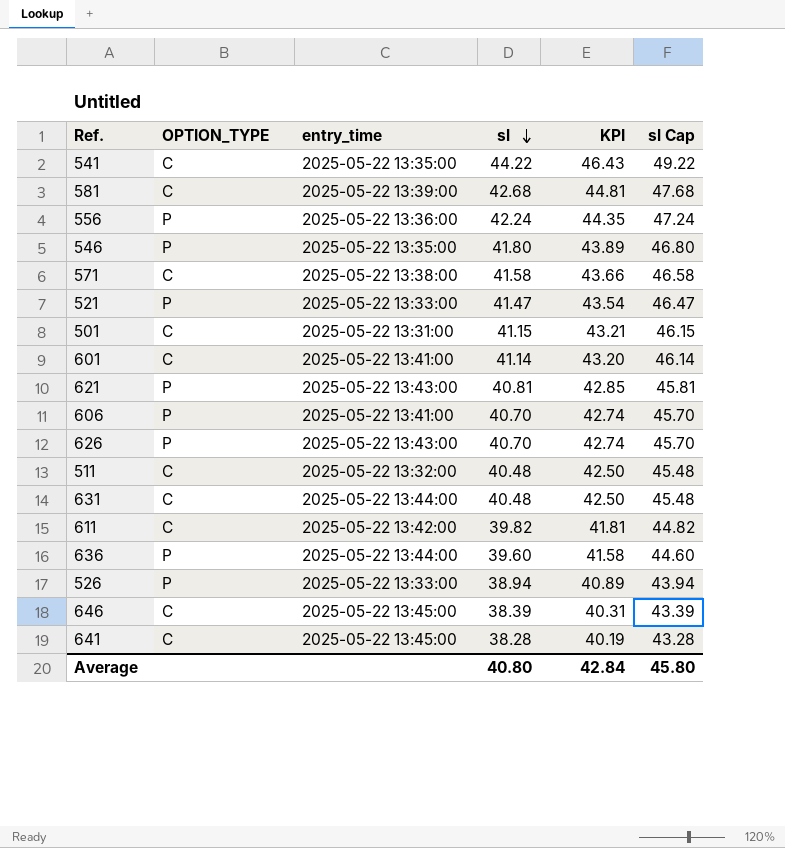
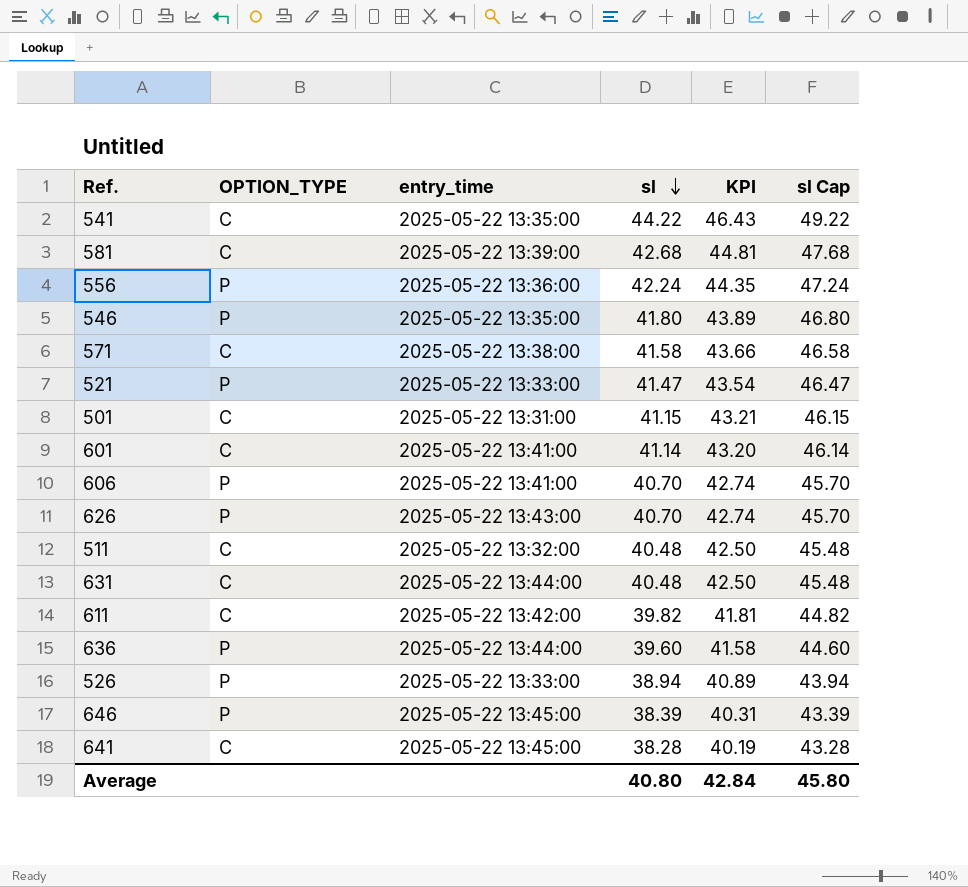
row 621: P | 2025-05-22 13:43:00 | 40.81 | 42.85 | 45.81 -> none
646 | OPTION_TYPE: C -> P

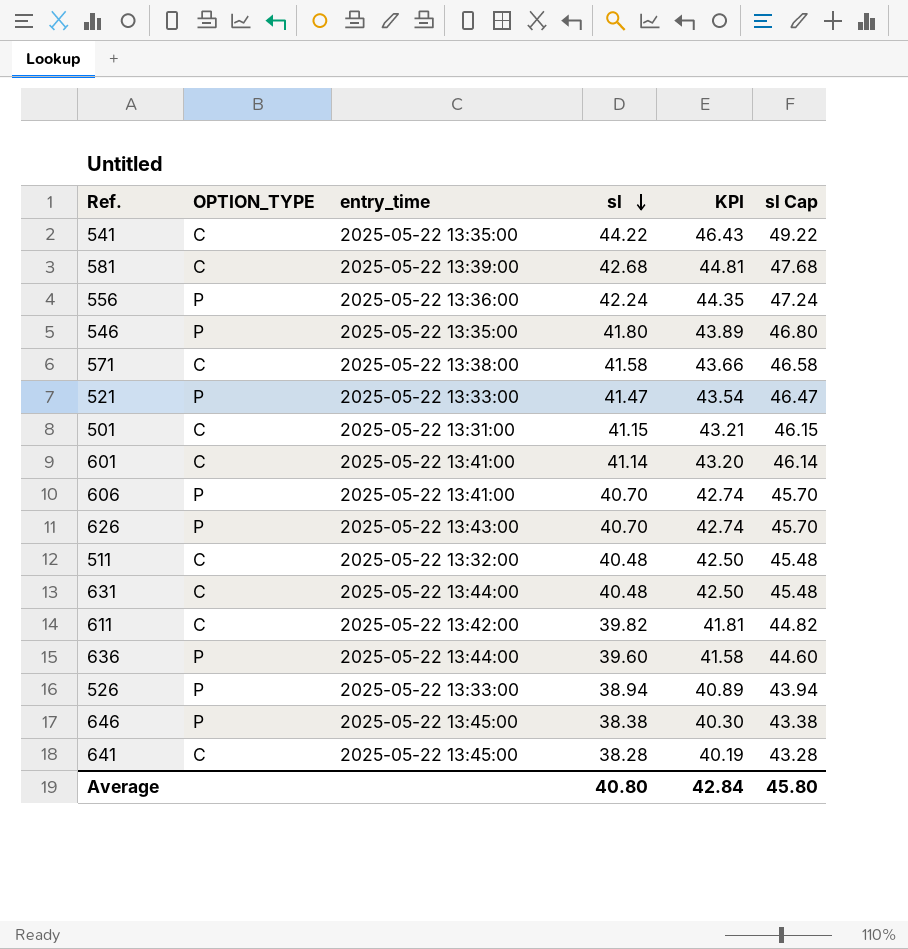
646 | sl: 38.39 -> 38.38
646 | KPI: 40.31 -> 40.30
646 | sl Cap: 43.39 -> 43.38

